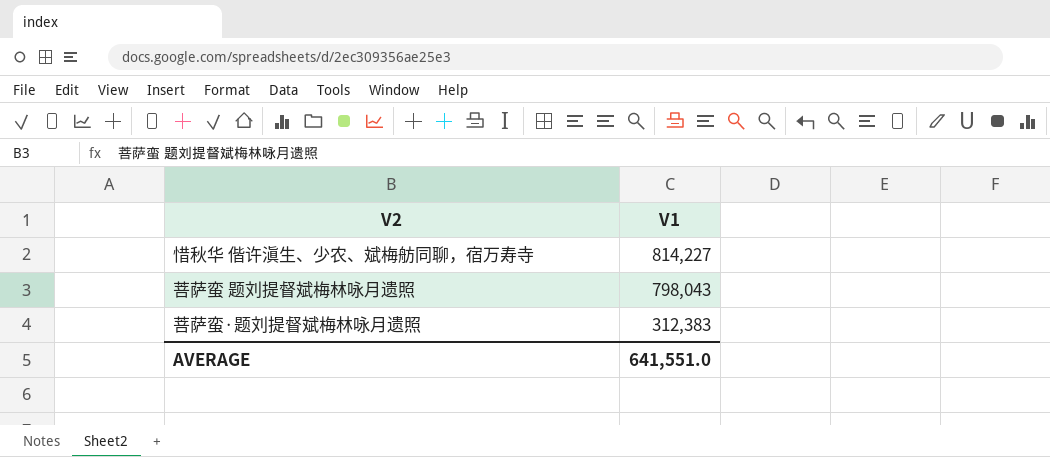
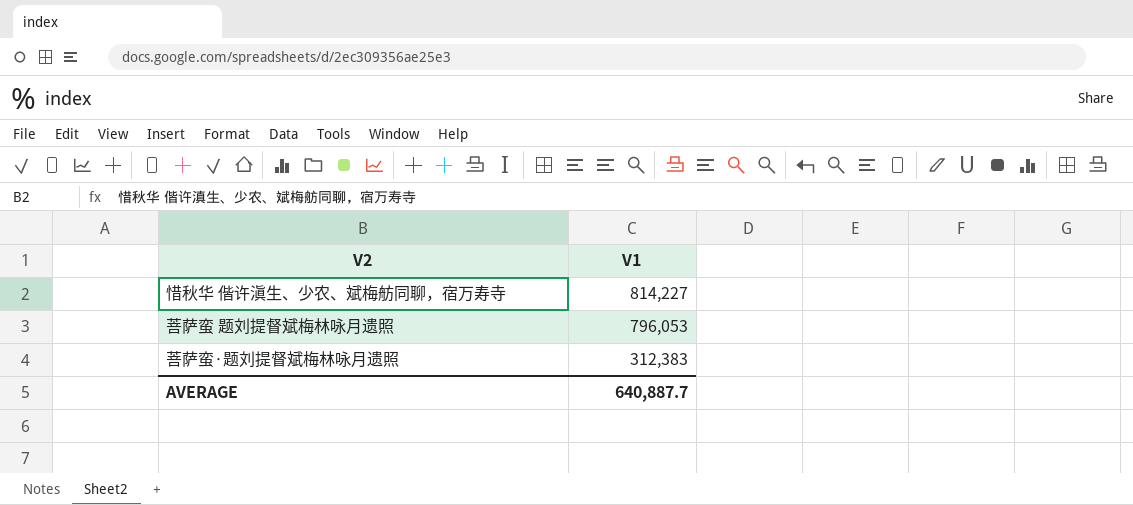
菩萨蛮 题刘提督斌梅林咏月遗照 | V1: 798,043 -> 796,053
AVERAGE | V1: 641,551.0 -> 640,887.7

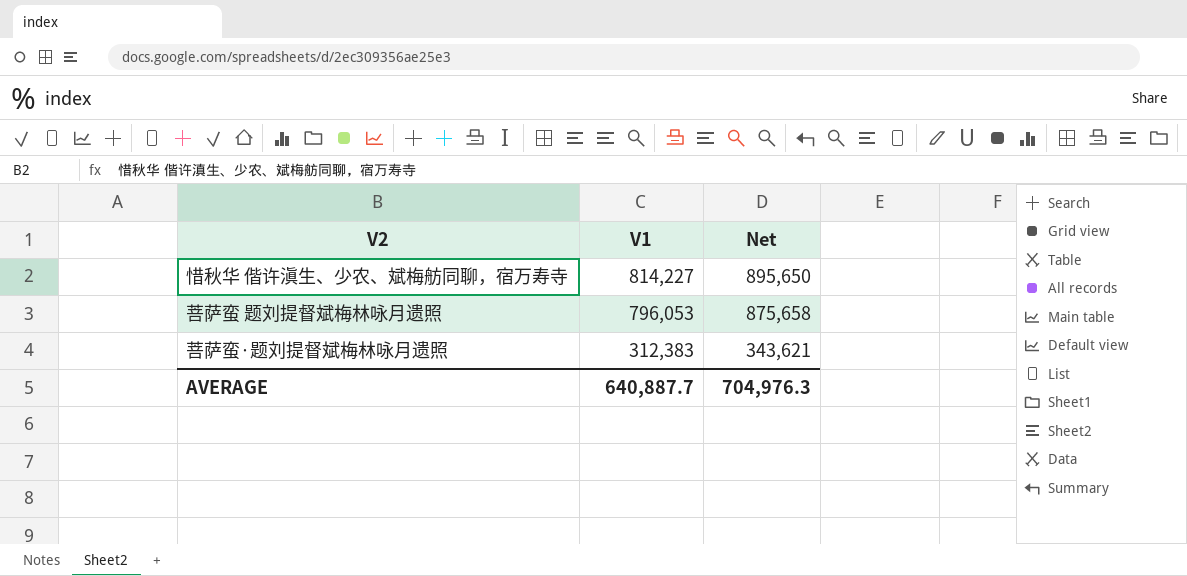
column Net | formula: none -> [V1] * 1.1

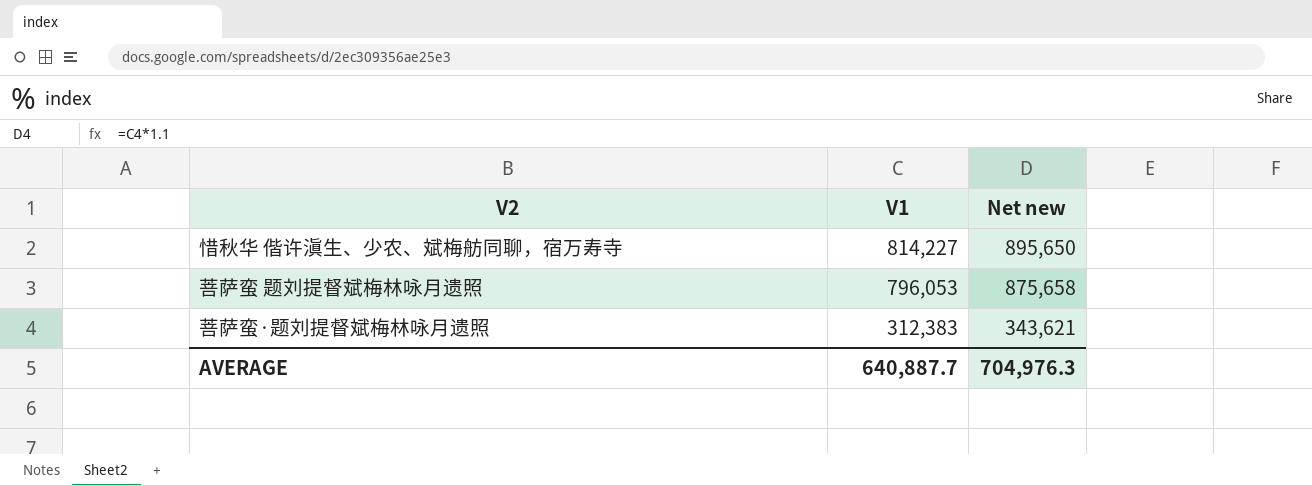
column name: Net -> Net new

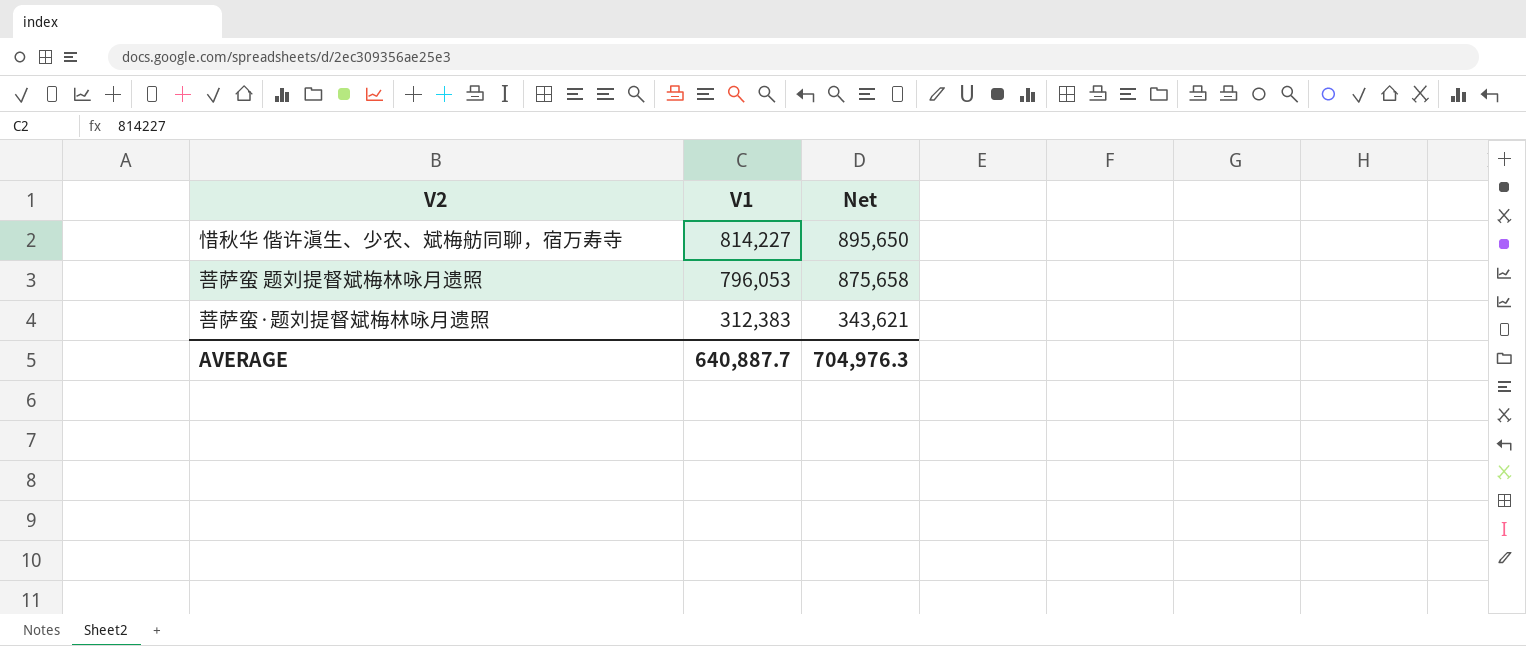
column name: Net new -> Net

